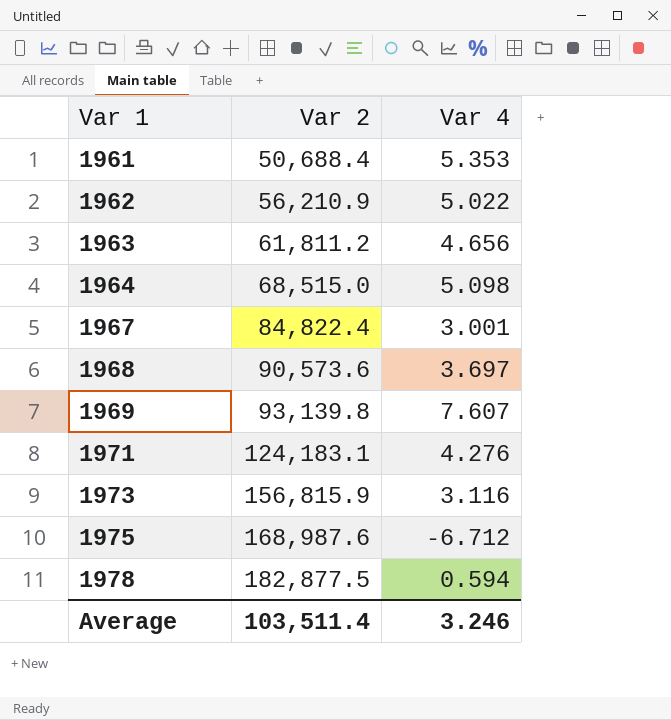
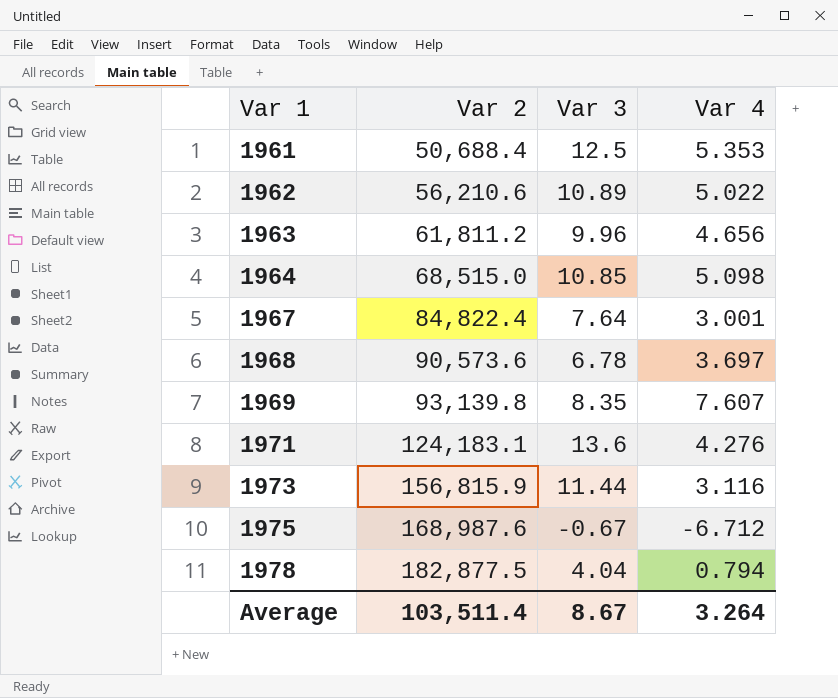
column Var 3 | position: none -> 3
1962 | Var 2: 56,210.9 -> 56,210.6
1978 | Var 4: 0.594 -> 0.794
Average | Var 4: 3.246 -> 3.264

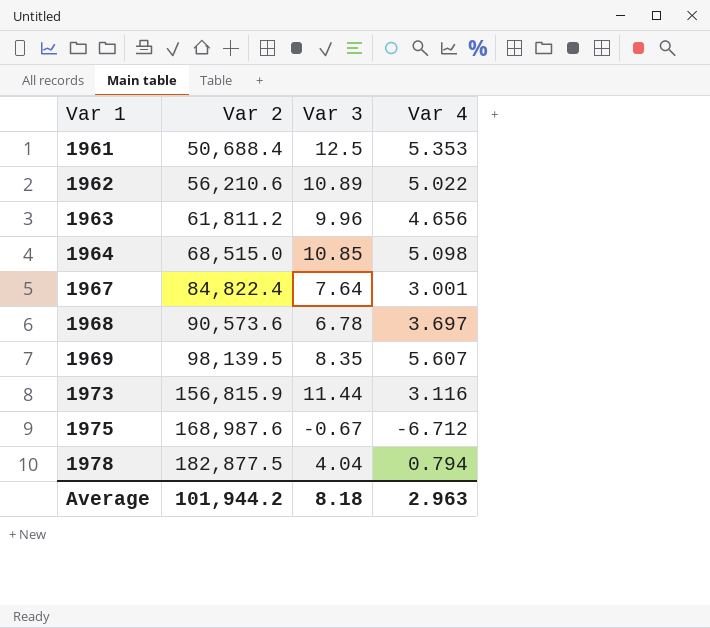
row 1971: 124,183.1 | 13.6 | 4.276 -> none
1969 | Var 2: 93,139.8 -> 98,139.5
1969 | Var 4: 7.607 -> 5.607
Average | Var 2: 103,511.4 -> 101,944.2
Average | Var 3: 8.67 -> 8.18
Average | Var 4: 3.264 -> 2.963

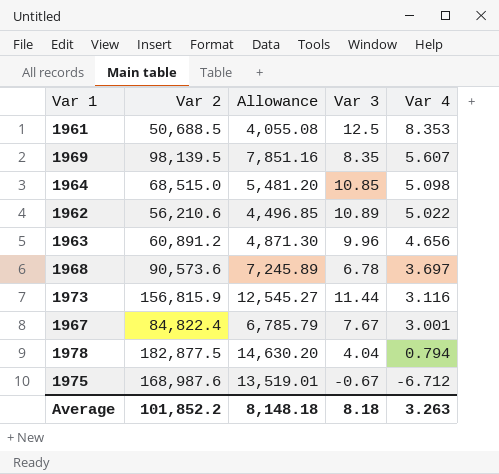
row order: Var 1 ascending -> Var 4 descending
column Allowance | formula: none -> [Var 2] * 0.08
1961 | Var 2: 50,688.4 -> 50,688.5
1961 | Var 4: 5.353 -> 8.353
1963 | Var 2: 61,811.2 -> 60,891.2
1967 | Var 3: 7.64 -> 7.67
Average | Var 2: 101,944.2 -> 101,852.2
Average | Var 4: 2.963 -> 3.263

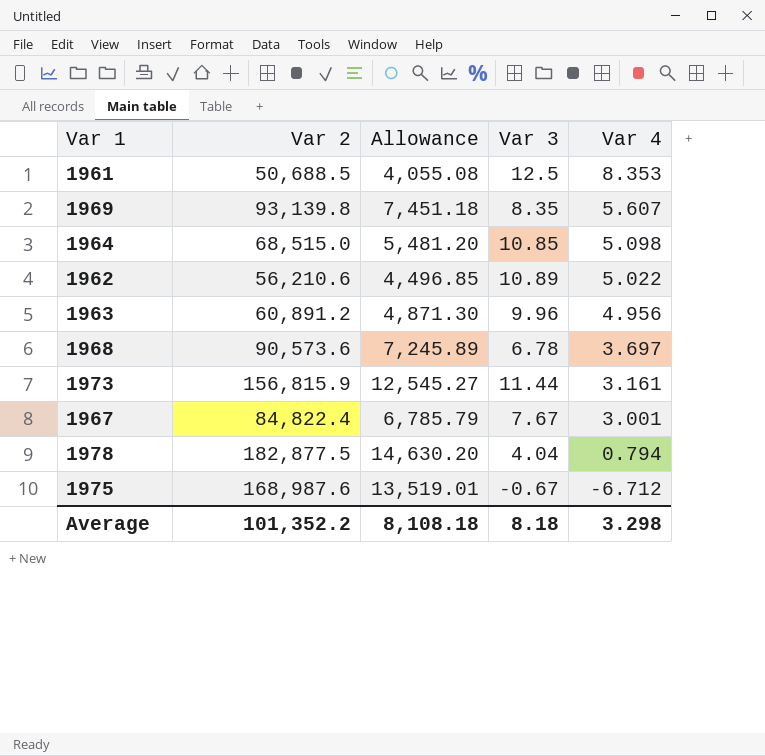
1969 | Var 2: 98,139.5 -> 93,139.8
1969 | Allowance: 7,851.16 -> 7,451.18
1963 | Var 4: 4.656 -> 4.956
1973 | Var 4: 3.116 -> 3.161
Average | Var 2: 101,852.2 -> 101,352.2
Average | Allowance: 8,148.18 -> 8,108.18
Average | Var 4: 3.263 -> 3.298

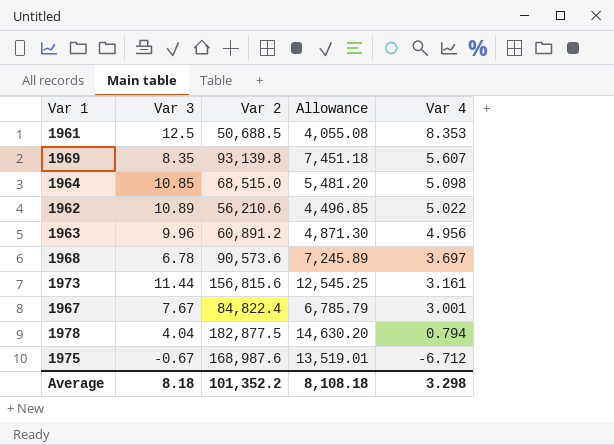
column Var 3 | position: 4 -> 2
1973 | Var 2: 156,815.9 -> 156,815.6
1973 | Allowance: 12,545.27 -> 12,545.25

